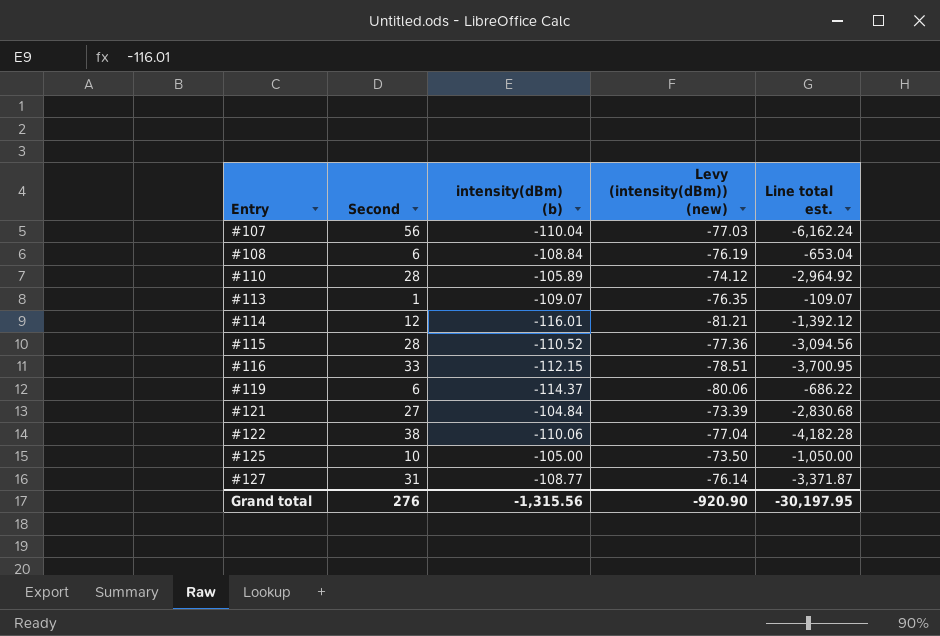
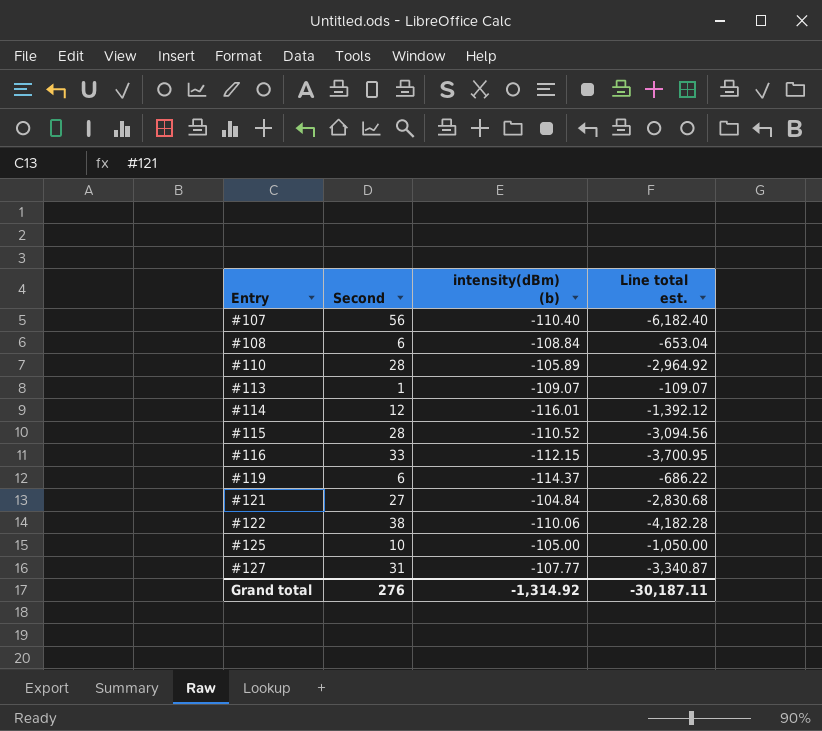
column Levy (intensity(dBm)) (new) | formula: [intensity(dBm) (b)] * 0.7 -> none
#107 | intensity(dBm) (b): -110.04 -> -110.40
#107 | Line total est.: -6,162.24 -> -6,182.40
#127 | intensity(dBm) (b): -108.77 -> -107.77
#127 | Line total est.: -3,371.87 -> -3,340.87
Grand total | intensity(dBm) (b): -1,315.56 -> -1,314.92
Grand total | Line total est.: -30,197.95 -> -30,187.11

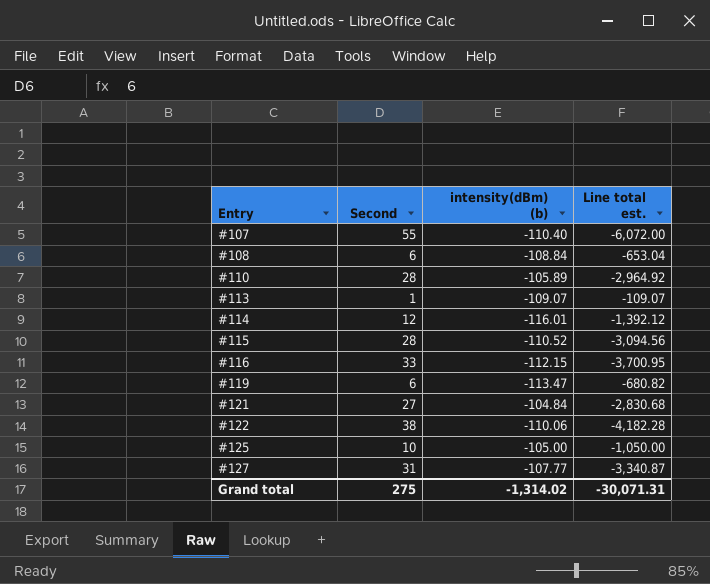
#107 | Second: 56 -> 55
#107 | Line total est.: -6,182.40 -> -6,072.00
#119 | intensity(dBm) (b): -114.37 -> -113.47
#119 | Line total est.: -686.22 -> -680.82
Grand total | Second: 276 -> 275
Grand total | intensity(dBm) (b): -1,314.92 -> -1,314.02
Grand total | Line total est.: -30,187.11 -> -30,071.31

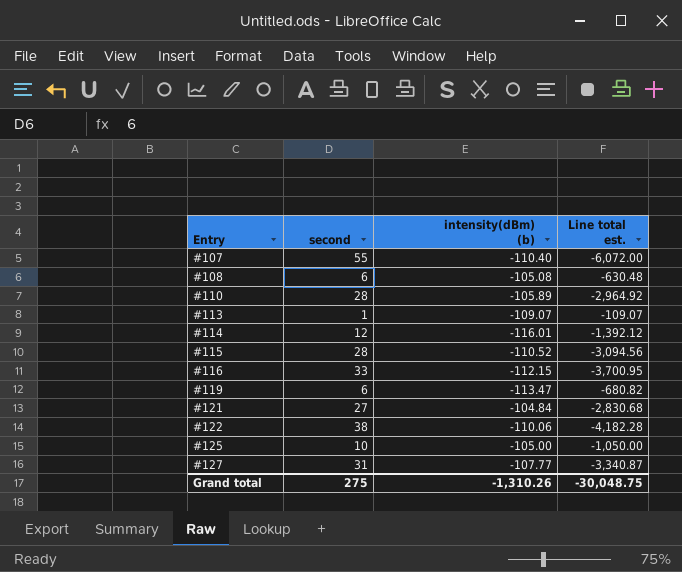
column name: Second -> second
#108 | intensity(dBm) (b): -108.84 -> -105.08
#108 | Line total est.: -653.04 -> -630.48
Grand total | intensity(dBm) (b): -1,314.02 -> -1,310.26
Grand total | Line total est.: -30,071.31 -> -30,048.75

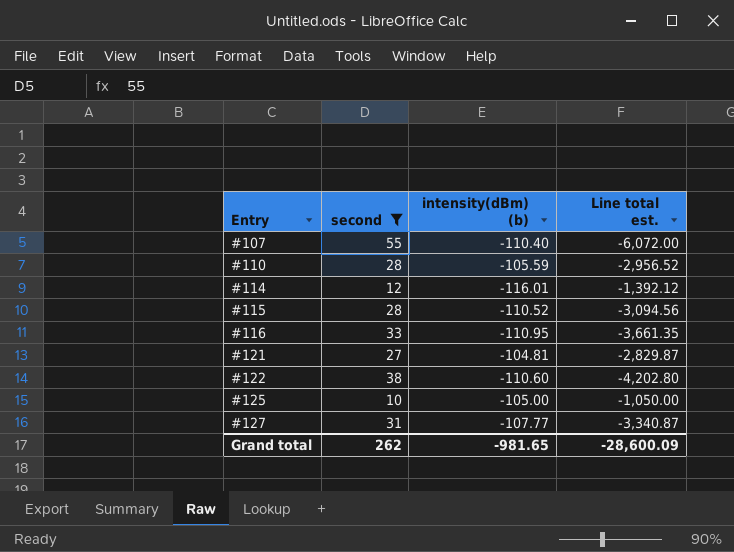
filter: none -> second >= 10
#110 | intensity(dBm) (b): -105.89 -> -105.59
#110 | Line total est.: -2,964.92 -> -2,956.52
#116 | intensity(dBm) (b): -112.15 -> -110.95
#116 | Line total est.: -3,700.95 -> -3,661.35
#121 | intensity(dBm) (b): -104.84 -> -104.81
#121 | Line total est.: -2,830.68 -> -2,829.87
#122 | intensity(dBm) (b): -110.06 -> -110.60
#122 | Line total est.: -4,182.28 -> -4,202.80
Grand total | second: 275 -> 262
Grand total | intensity(dBm) (b): -1,310.26 -> -981.65
Grand total | Line total est.: -30,048.75 -> -28,600.09

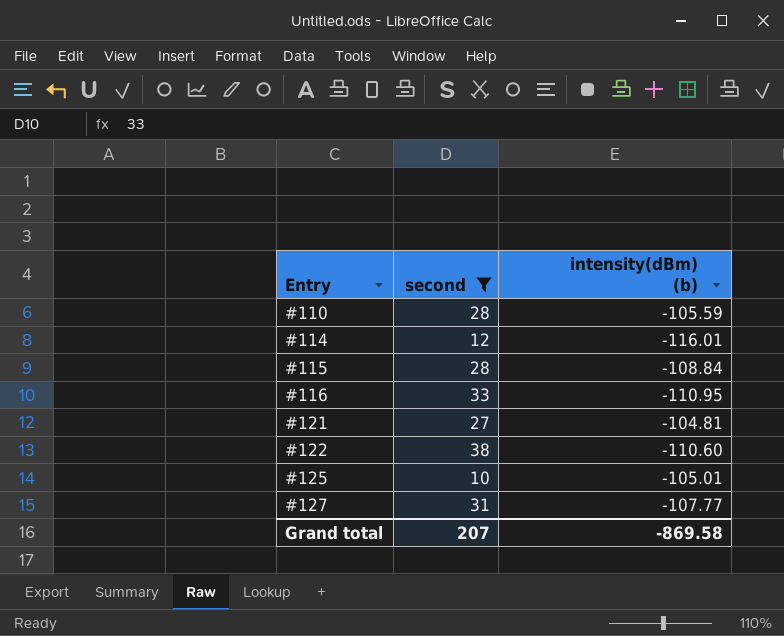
column Line total est. | formula: [second] * [intensity(dBm) (b)] -> none
row #107: 55 | -110.40 | -6,072.00 -> none
#115 | intensity(dBm) (b): -110.52 -> -108.84
#125 | intensity(dBm) (b): -105.00 -> -105.01
Grand total | second: 262 -> 207
Grand total | intensity(dBm) (b): -981.65 -> -869.58

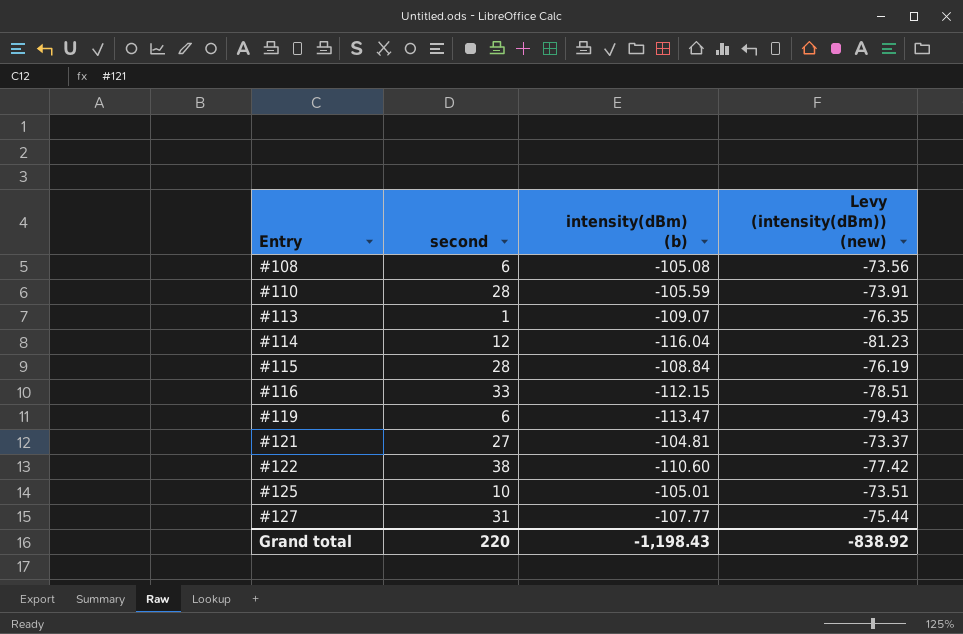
filter: second >= 10 -> none
column Levy (intensity(dBm)) (new) | formula: none -> [intensity(dBm) (b)] * 0.7
#114 | intensity(dBm) (b): -116.01 -> -116.04
#116 | intensity(dBm) (b): -110.95 -> -112.15
Grand total | second: 207 -> 220
Grand total | intensity(dBm) (b): -869.58 -> -1,198.43

